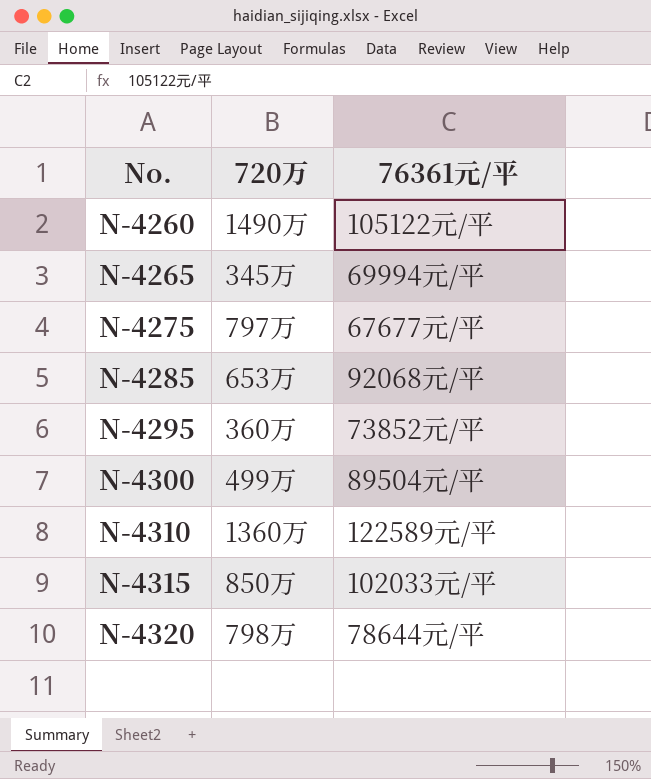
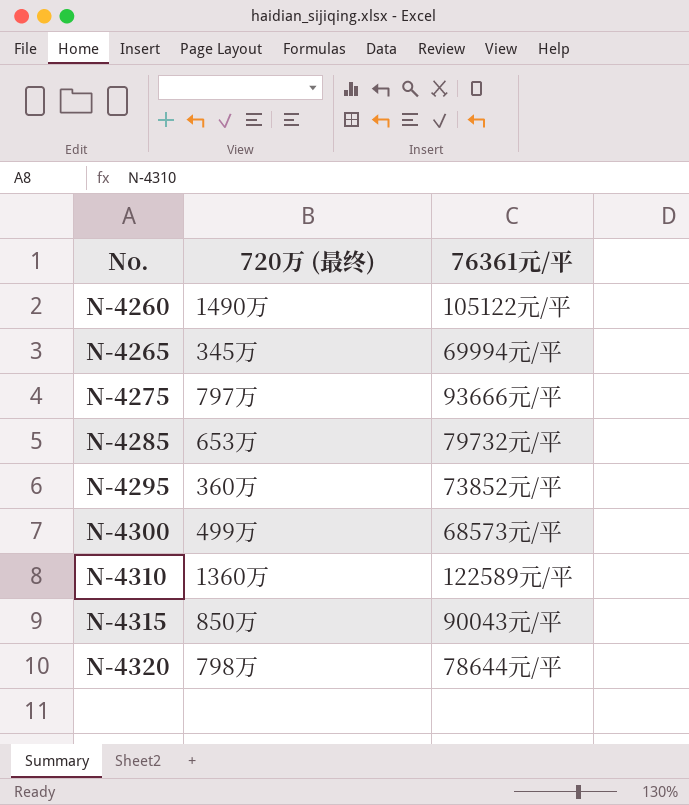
column name: 720万 -> 720万 (最终)
N-4275 | 76361元/平: 67677元/平 -> 93666元/平
N-4285 | 76361元/平: 92068元/平 -> 79732元/平
N-4300 | 76361元/平: 89504元/平 -> 68573元/平
N-4315 | 76361元/平: 102033元/平 -> 90043元/平

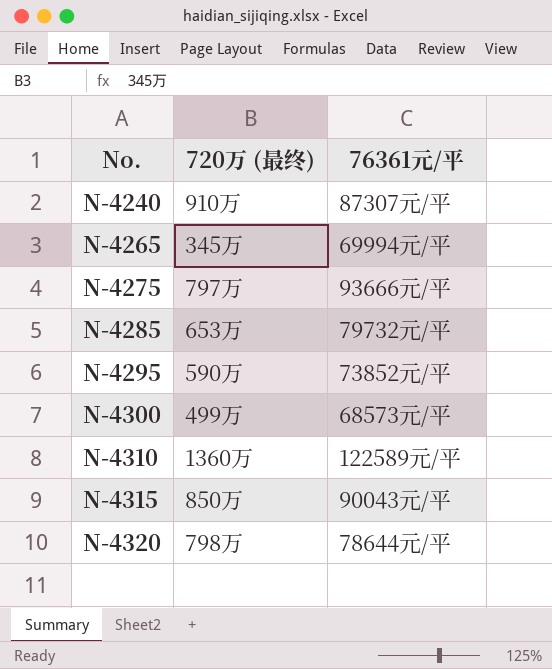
row N-4260: 1490万 | 105122元/平 -> none
row N-4240: none -> 910万 | 87307元/平
N-4295 | 720万 (最终): 360万 -> 590万

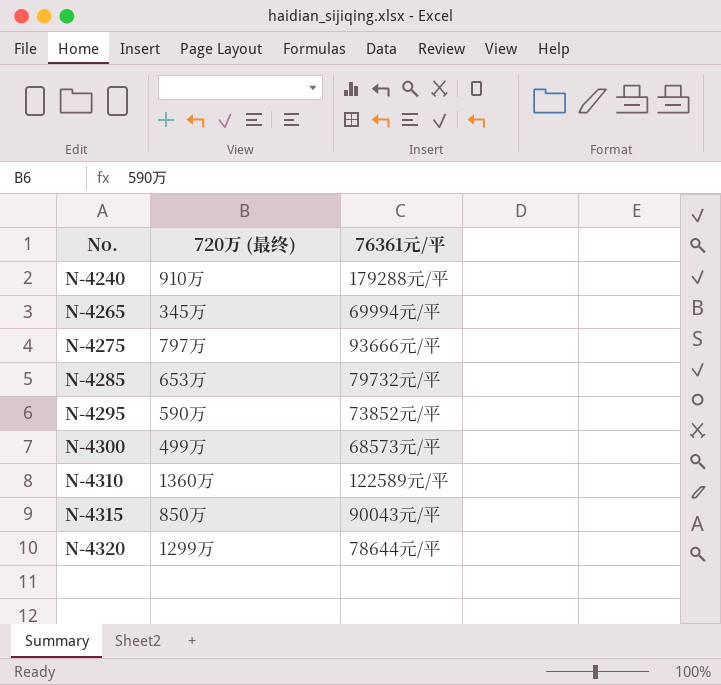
N-4240 | 76361元/平: 87307元/平 -> 179288元/平
N-4320 | 720万 (最终): 798万 -> 1299万

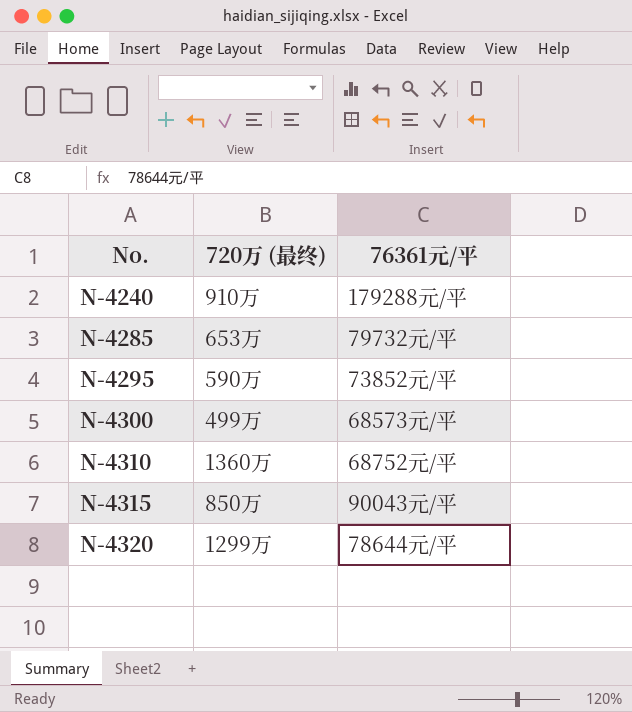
row N-4265: 345万 | 69994元/平 -> none
row N-4275: 797万 | 93666元/平 -> none
N-4310 | 76361元/平: 122589元/平 -> 68752元/平

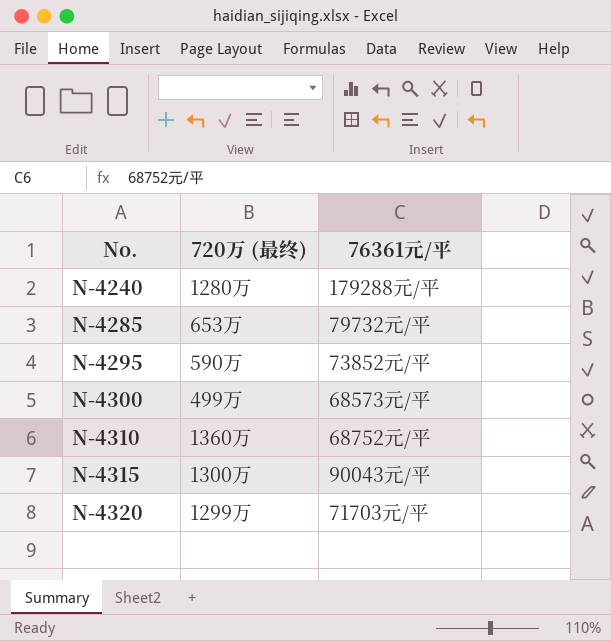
N-4240 | 720万 (最终): 910万 -> 1280万
N-4315 | 720万 (最终): 850万 -> 1300万
N-4320 | 76361元/平: 78644元/平 -> 71703元/平

